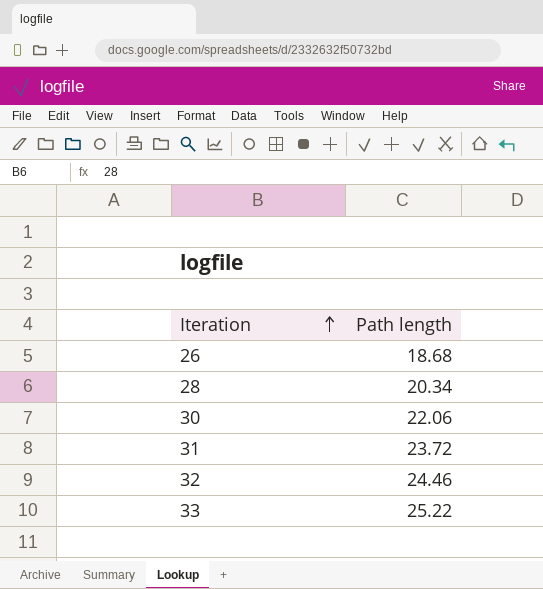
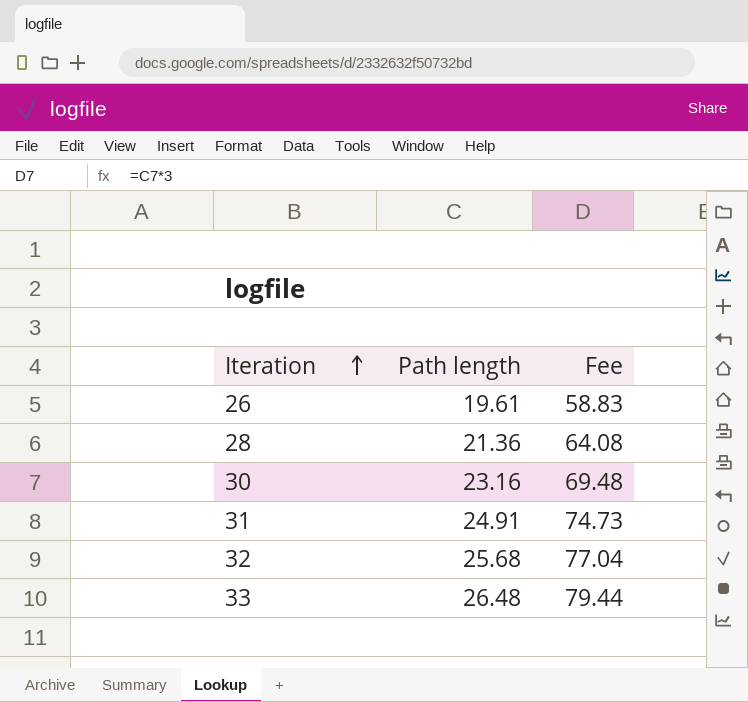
column Fee | formula: none -> [Path length] * 3
26 | Path length: 18.68 -> 19.61
28 | Path length: 20.34 -> 21.36
30 | Path length: 22.06 -> 23.16
31 | Path length: 23.72 -> 24.91
32 | Path length: 24.46 -> 25.68
33 | Path length: 25.22 -> 26.48

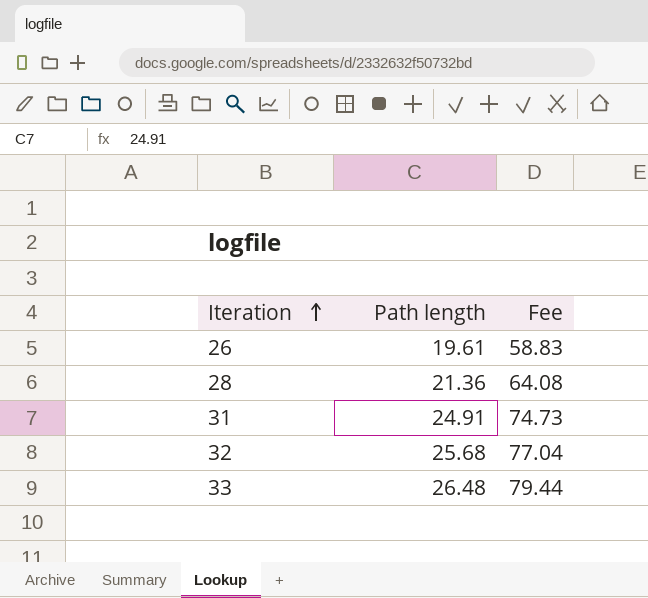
row 30: 23.16 | 69.48 -> none

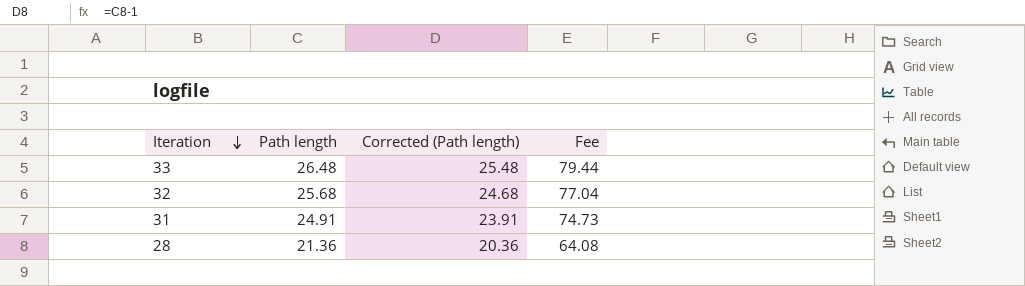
row order: Iteration ascending -> Iteration descending
column Corrected (Path length) | formula: none -> [Path length] - 1
row 26: 19.61 | 58.83 -> none

